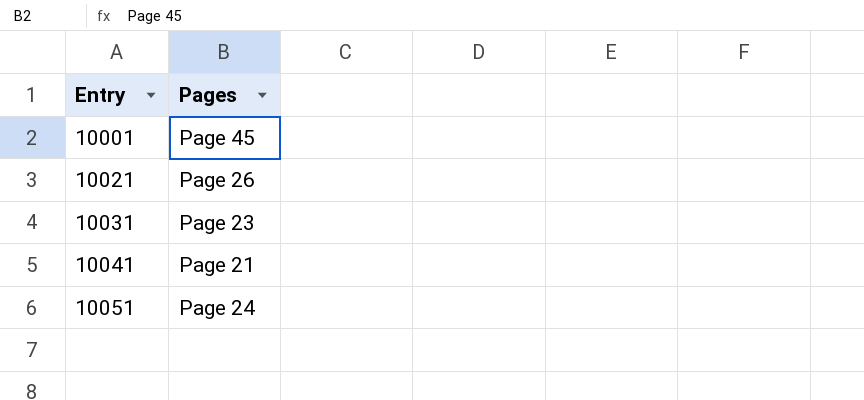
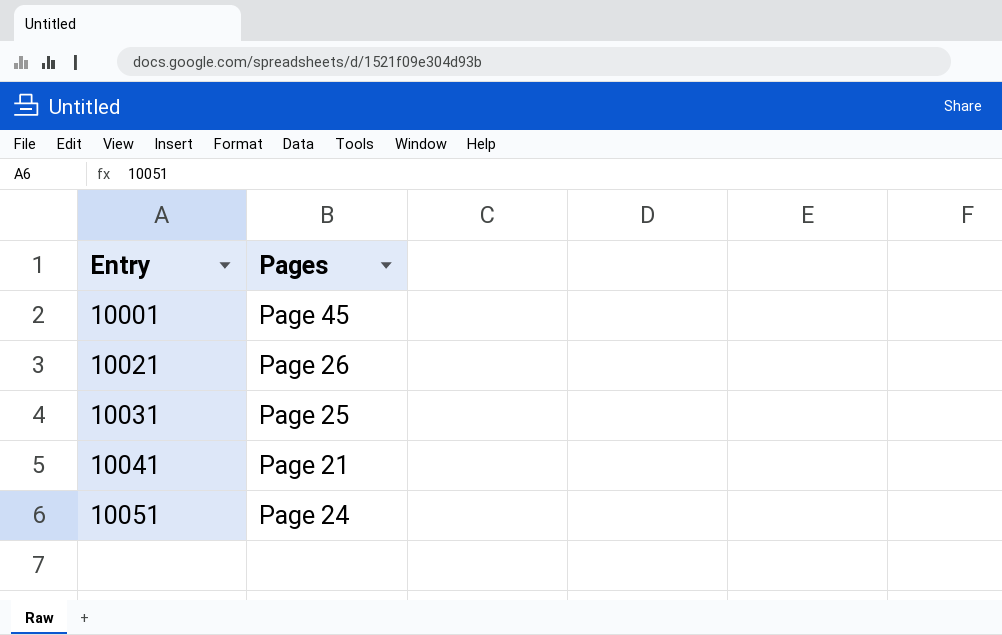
10031 | Pages: Page 23 -> Page 25

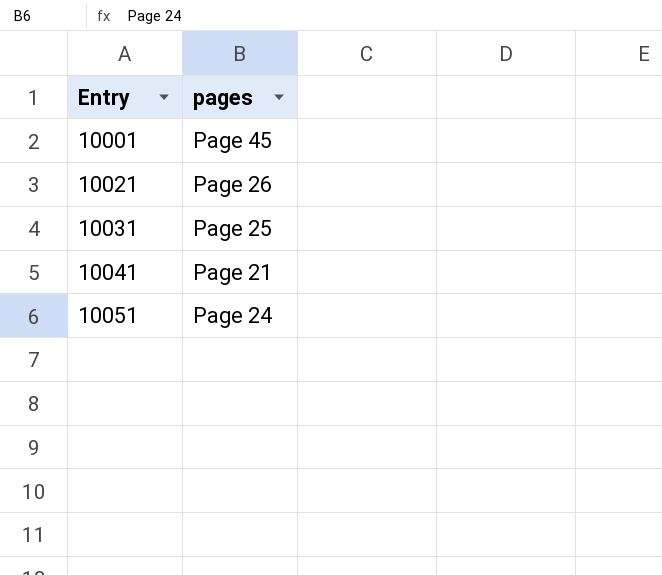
column name: Pages -> pages

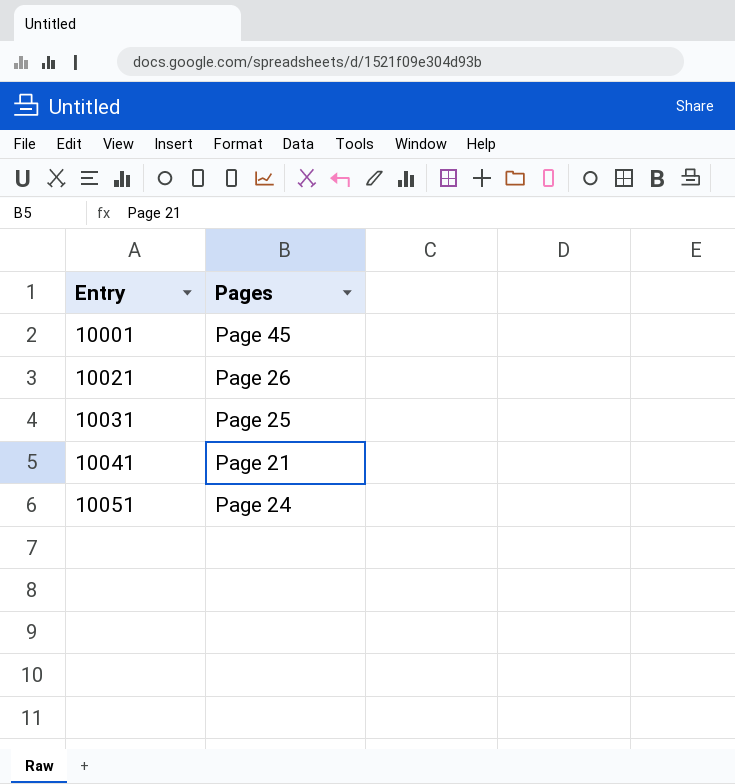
column name: pages -> Pages

